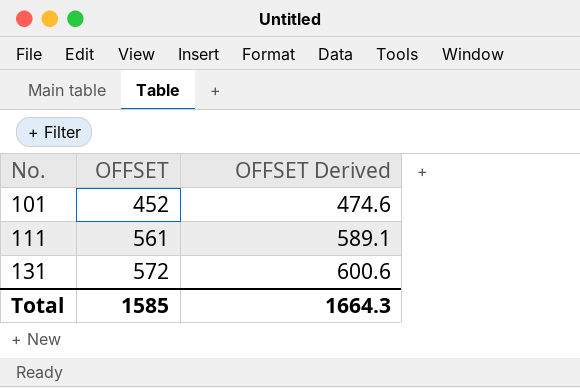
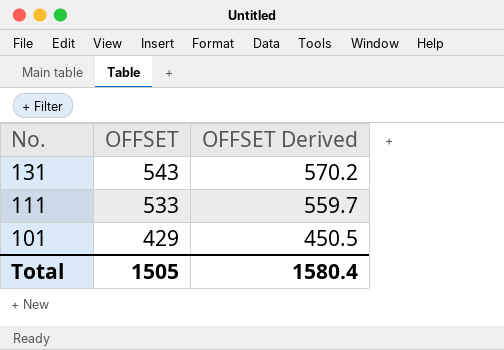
row order: No. ascending -> No. descending
131 | OFFSET: 572 -> 543
131 | OFFSET Derived: 600.6 -> 570.2
111 | OFFSET: 561 -> 533
111 | OFFSET Derived: 589.1 -> 559.7
101 | OFFSET: 452 -> 429
101 | OFFSET Derived: 474.6 -> 450.5
Total | OFFSET: 1585 -> 1505
Total | OFFSET Derived: 1664.3 -> 1580.4

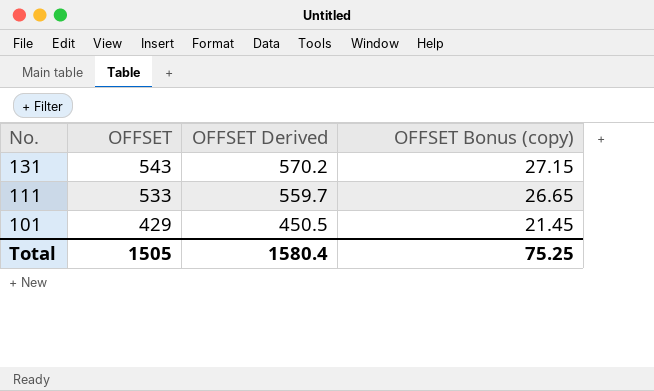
column OFFSET Bonus (copy) | formula: none -> [OFFSET] * 0.05

